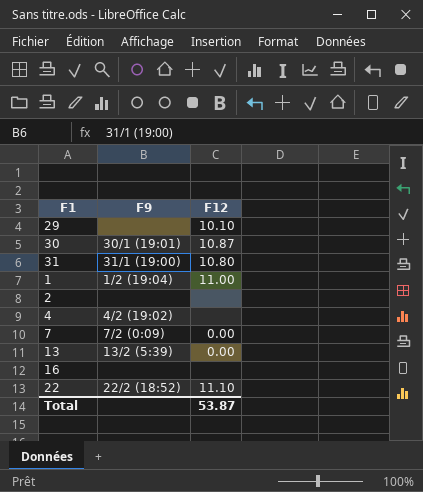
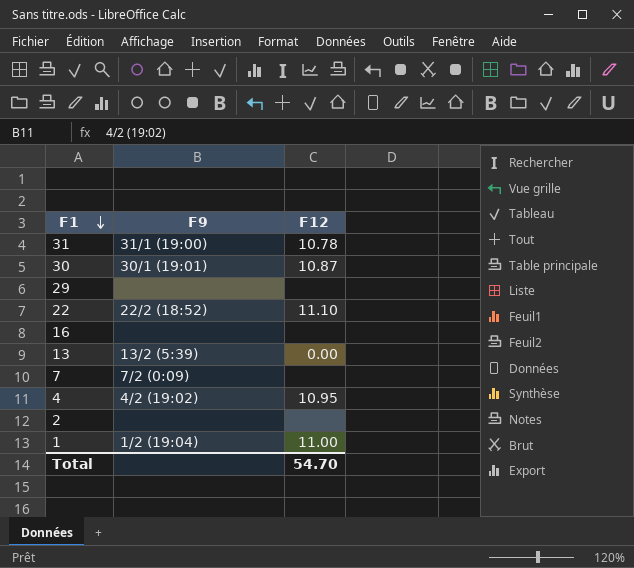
row order: none -> F1 descending
31 | F12: 10.80 -> 10.78
29 | F12: 10.10 -> none
7 | F12: 0.00 -> none
4 | F12: none -> 10.95
Total | F12: 53.87 -> 54.70

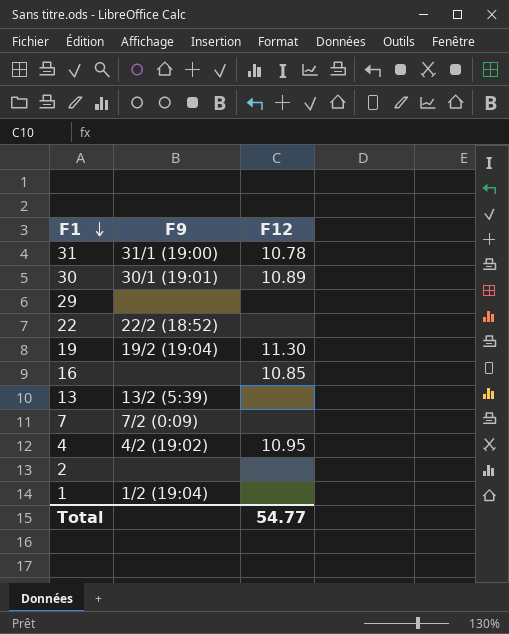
30 | F12: 10.87 -> 10.89
22 | F12: 11.10 -> none
row 19: none -> 19/2 (19:04) | 11.30
16 | F12: none -> 10.85
13 | F12: 0.00 -> none
1 | F12: 11.00 -> none
Total | F12: 54.70 -> 54.77

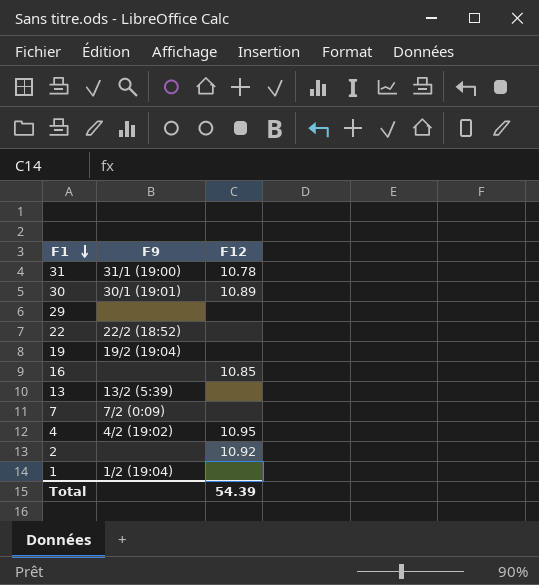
19 | F12: 11.30 -> none
2 | F12: none -> 10.92
Total | F12: 54.77 -> 54.39

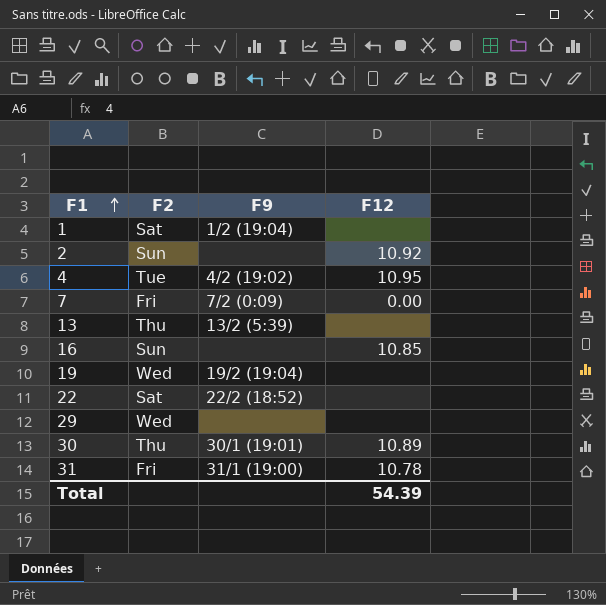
row order: F1 descending -> F1 ascending
column F2 | position: none -> 2
7 | F12: none -> 0.00

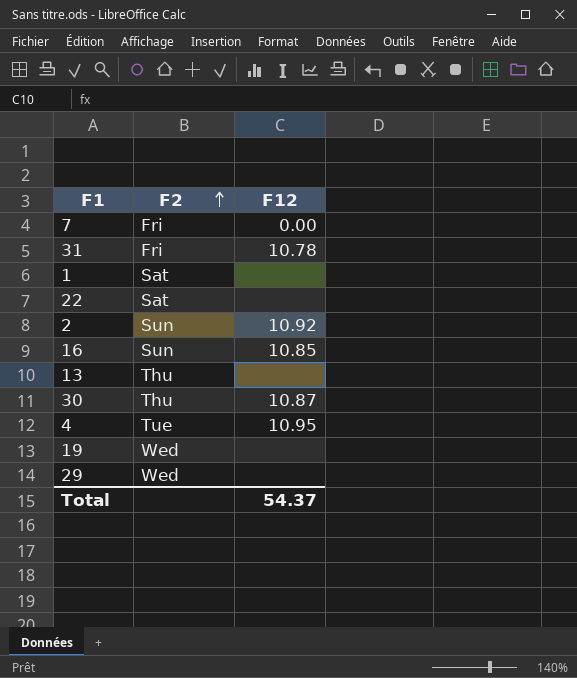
row order: F1 ascending -> F2 ascending
column F9 | position: 3 -> none
30 | F12: 10.89 -> 10.87
Total | F12: 54.39 -> 54.37

